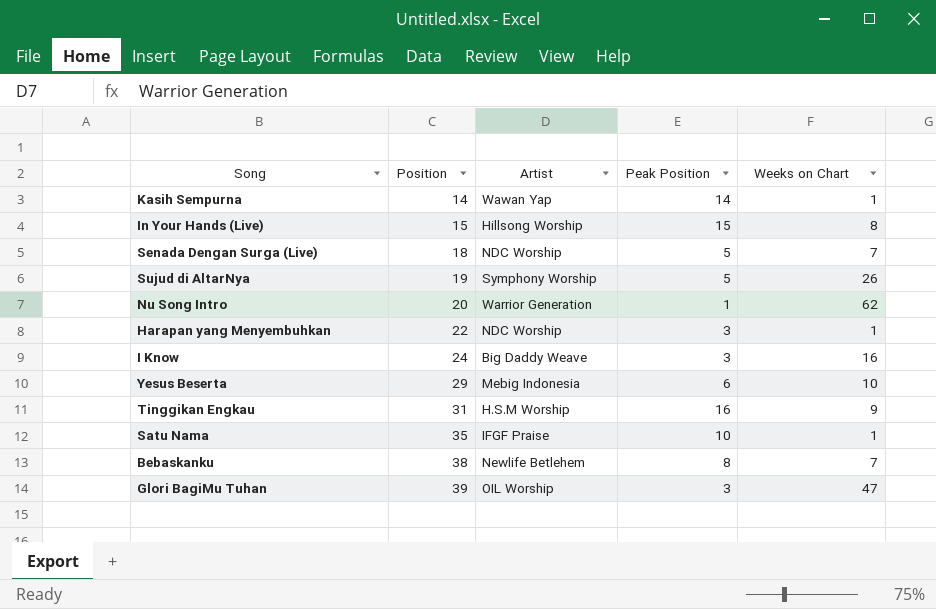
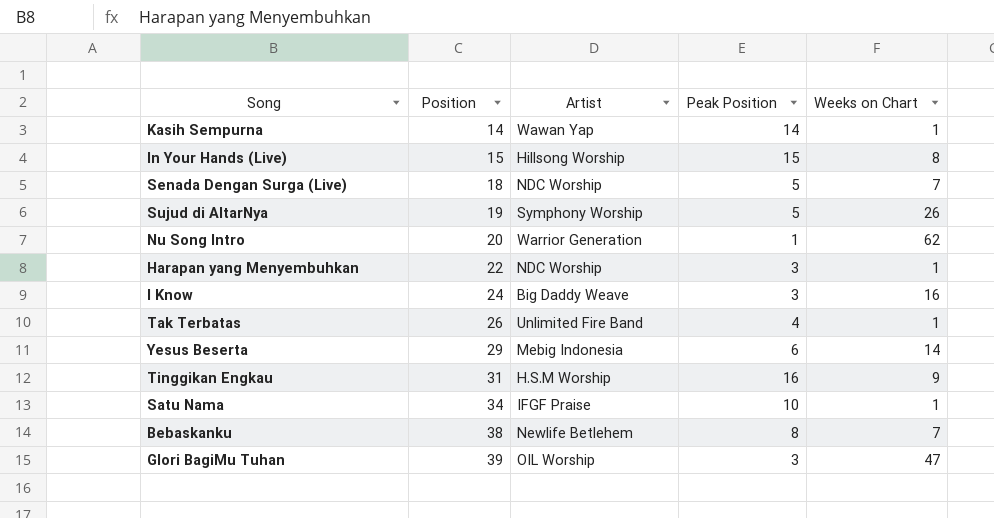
row Tak Terbatas: none -> 26 | Unlimited Fire Band | 4 | 1
Yesus Beserta | Weeks on Chart: 10 -> 14
Satu Nama | Position: 35 -> 34

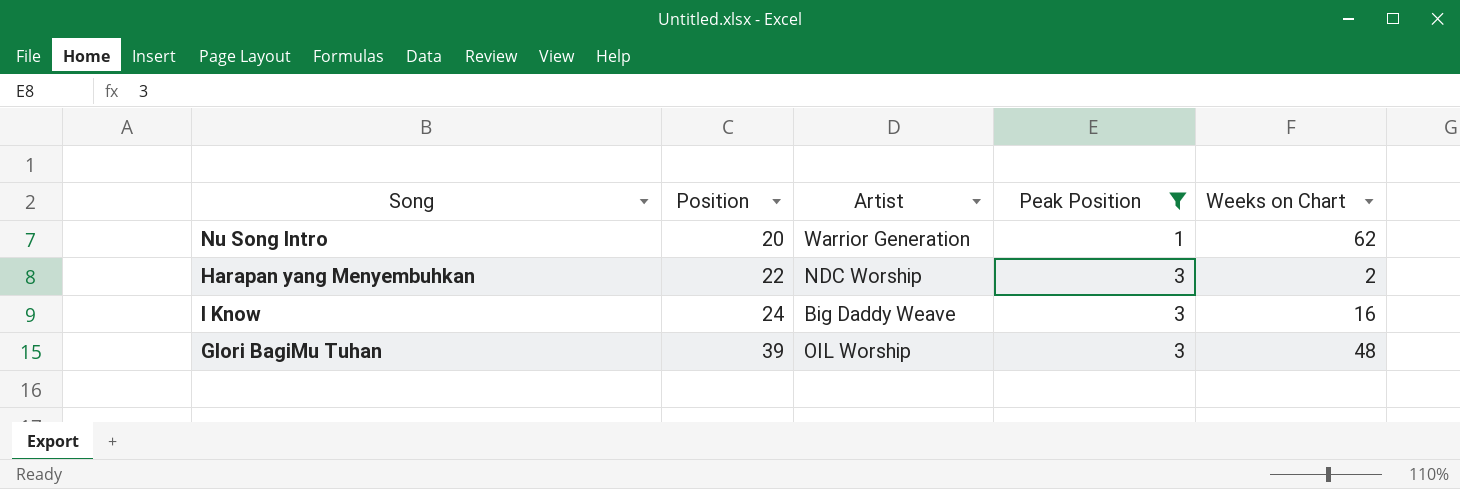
filter: none -> Peak Position <= 3
Harapan yang Menyembuhkan | Weeks on Chart: 1 -> 2
Glori BagiMu Tuhan | Weeks on Chart: 47 -> 48

